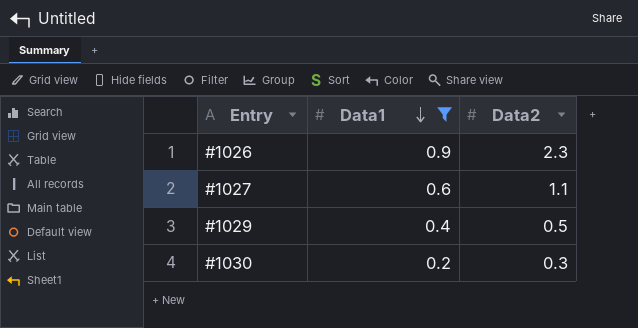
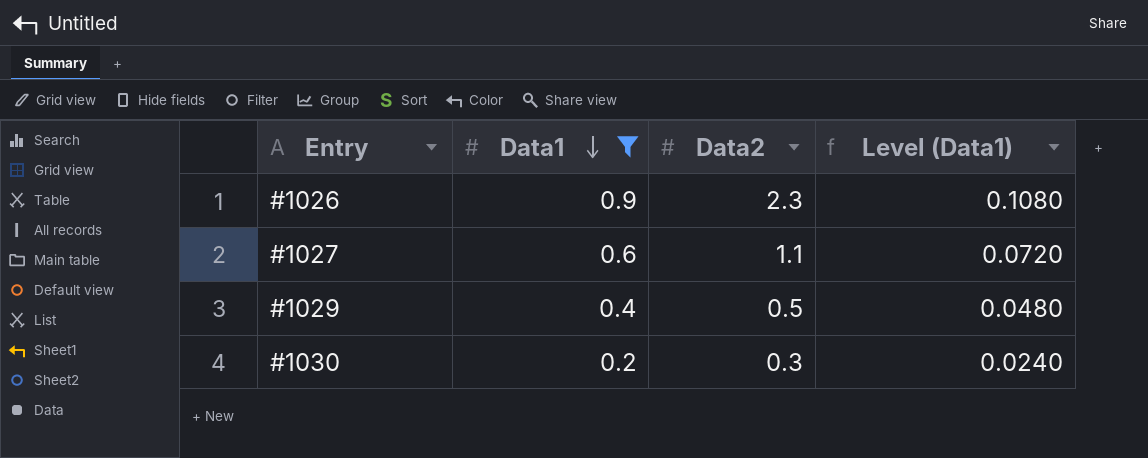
column Level (Data1) | formula: none -> [Data1] * 0.12

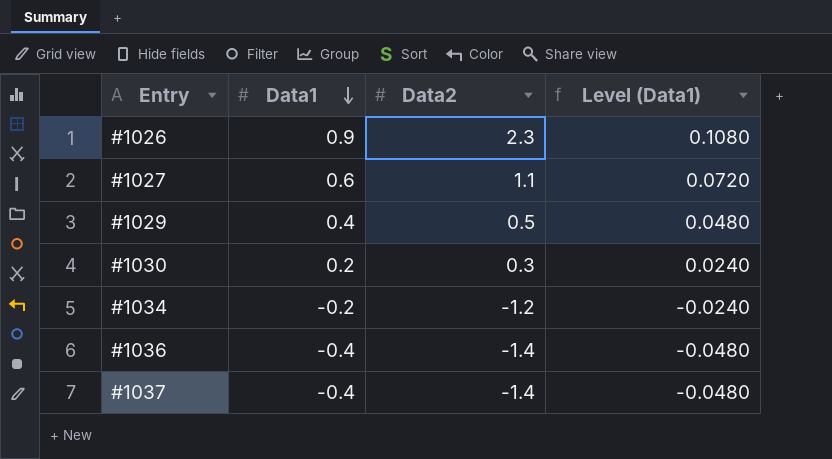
filter: Data1 >= 0.2 -> none

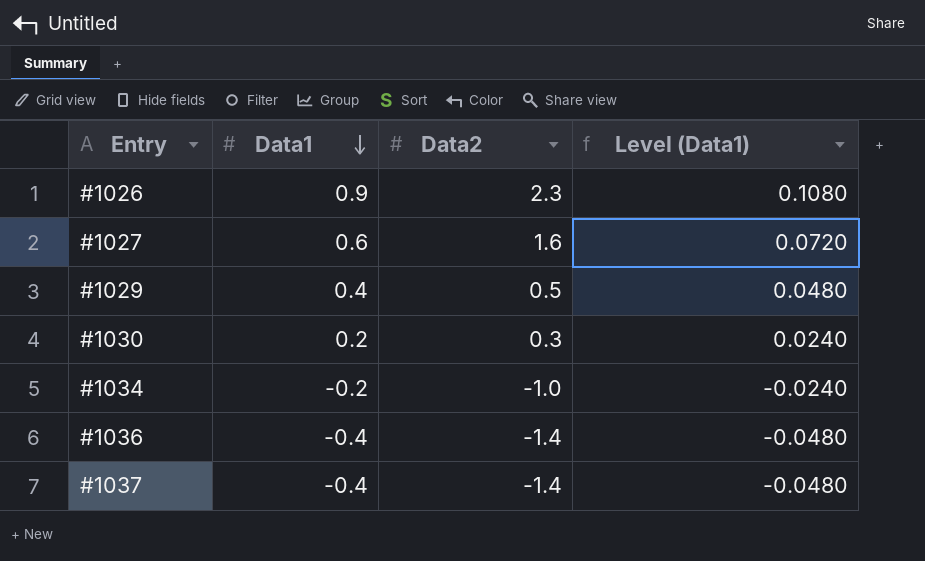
#1027 | Data2: 1.1 -> 1.6
#1034 | Data2: -1.2 -> -1.0

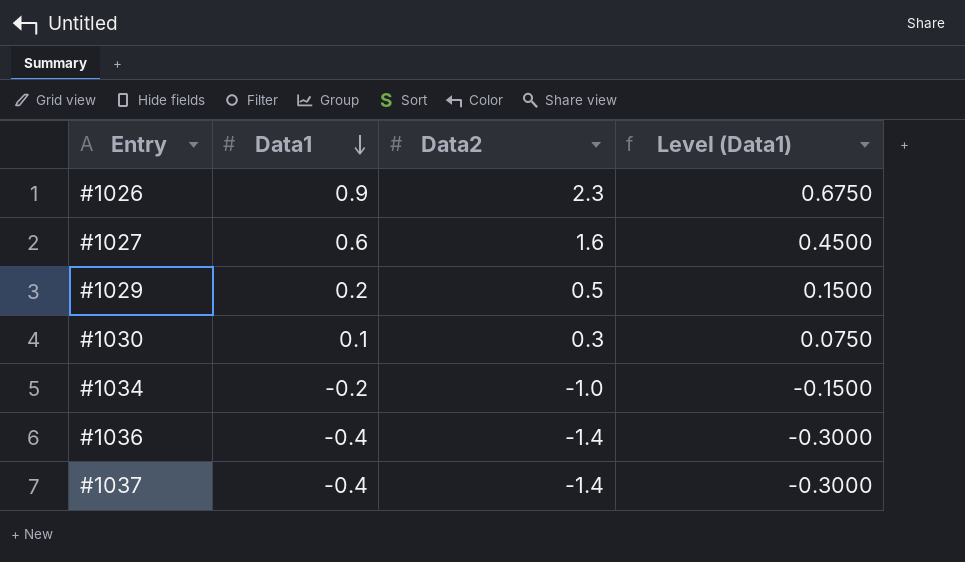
column Level (Data1) | formula: [Data1] * 0.12 -> [Data1] * 0.75
#1029 | Data1: 0.4 -> 0.2
#1030 | Data1: 0.2 -> 0.1

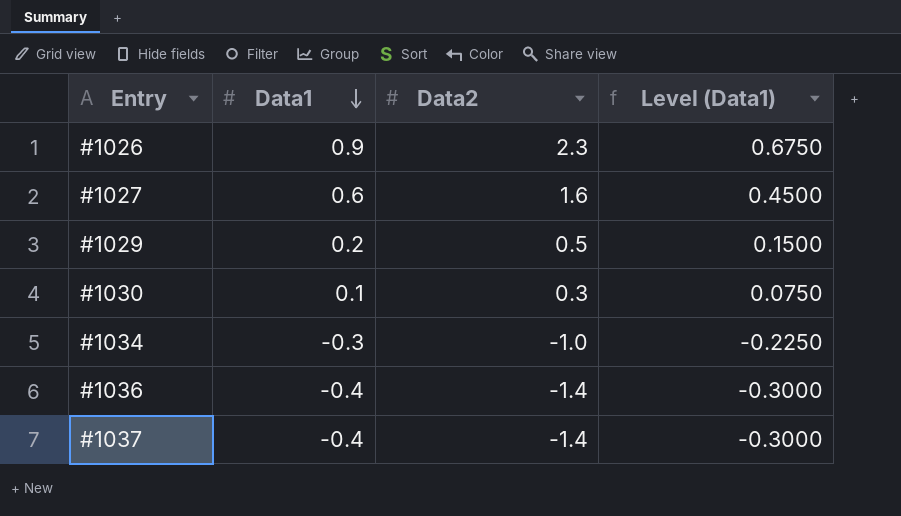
#1034 | Data1: -0.2 -> -0.3
#1034 | Level (Data1): -0.1500 -> -0.2250

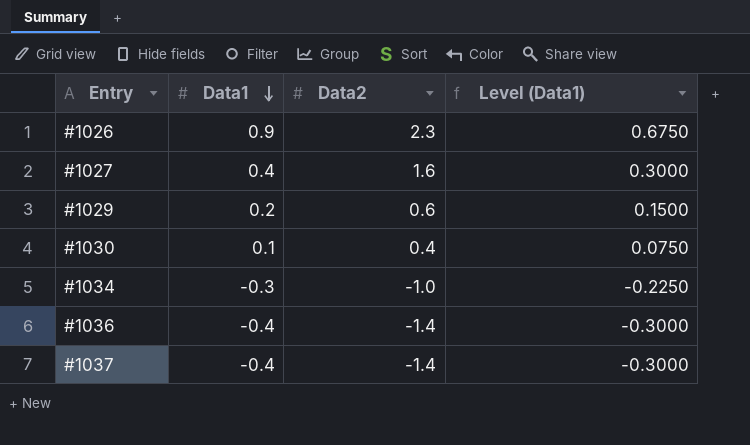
#1027 | Data1: 0.6 -> 0.4
#1027 | Level (Data1): 0.4500 -> 0.3000
#1029 | Data2: 0.5 -> 0.6
#1030 | Data2: 0.3 -> 0.4

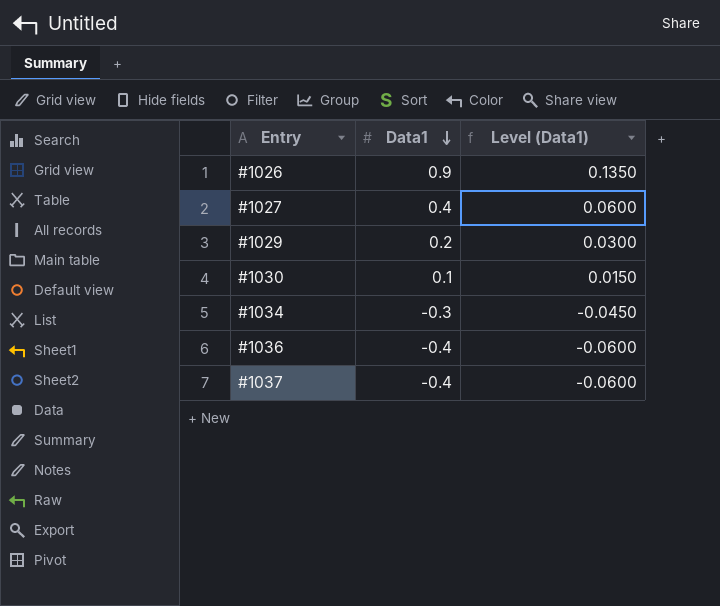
column Data2 | position: 3 -> none
column Level (Data1) | formula: [Data1] * 0.75 -> [Data1] * 0.15

